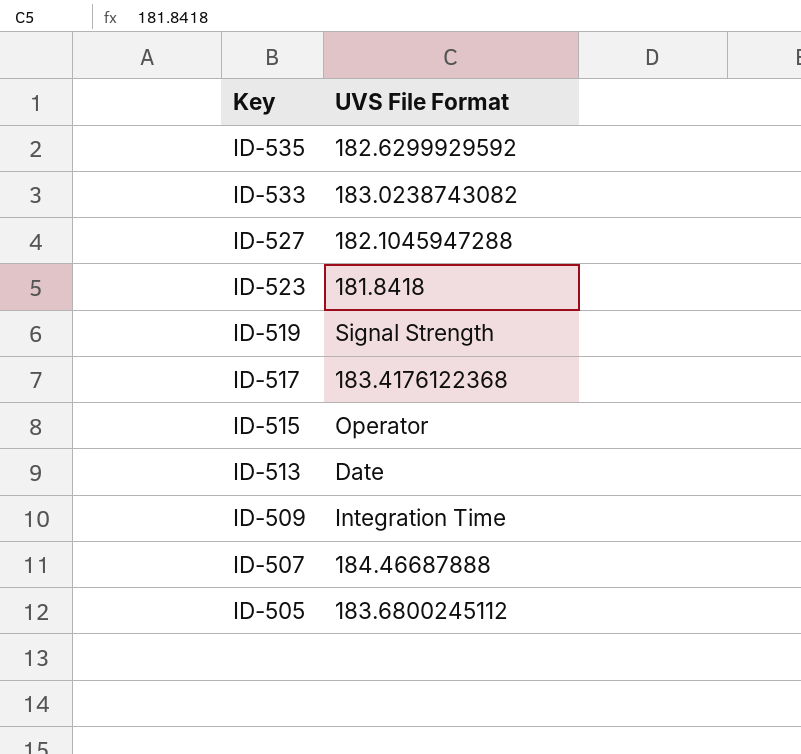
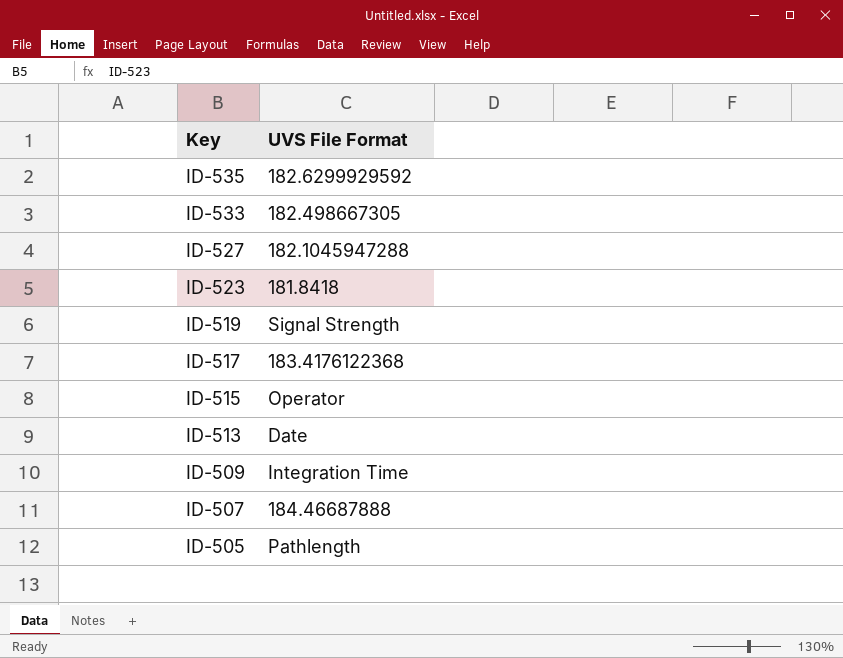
ID-533 | UVS File Format: 183.0238743082 -> 182.498667305
ID-505 | UVS File Format: 183.6800245112 -> Pathlength

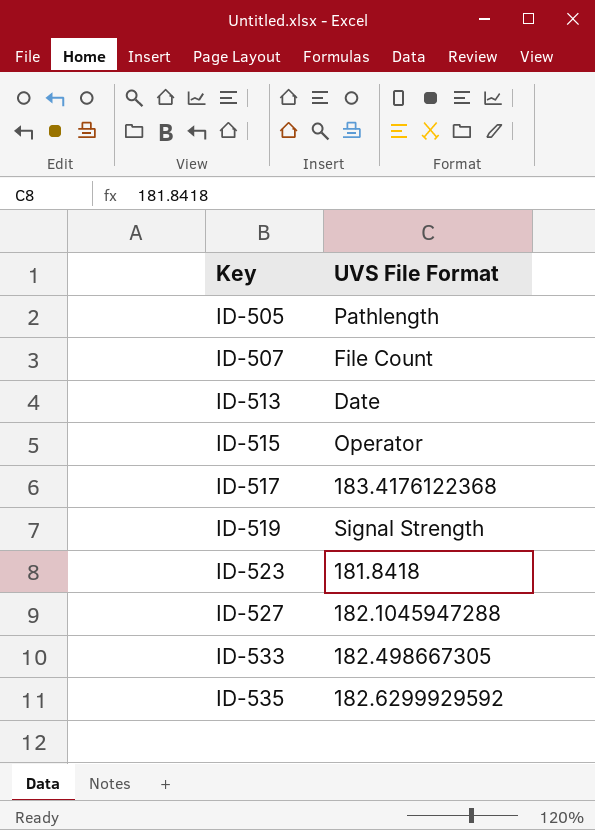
row order: Key descending -> Key ascending
row ID-509: Integration Time -> none
ID-507 | UVS File Format: 184.46687888 -> File Count

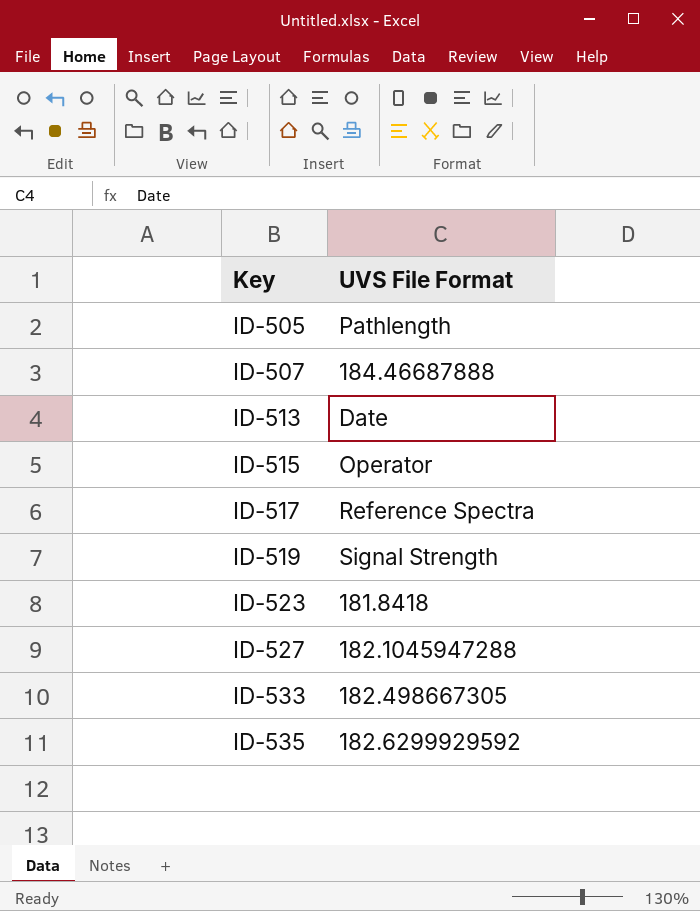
ID-507 | UVS File Format: File Count -> 184.46687888
ID-517 | UVS File Format: 183.4176122368 -> Reference Spectra

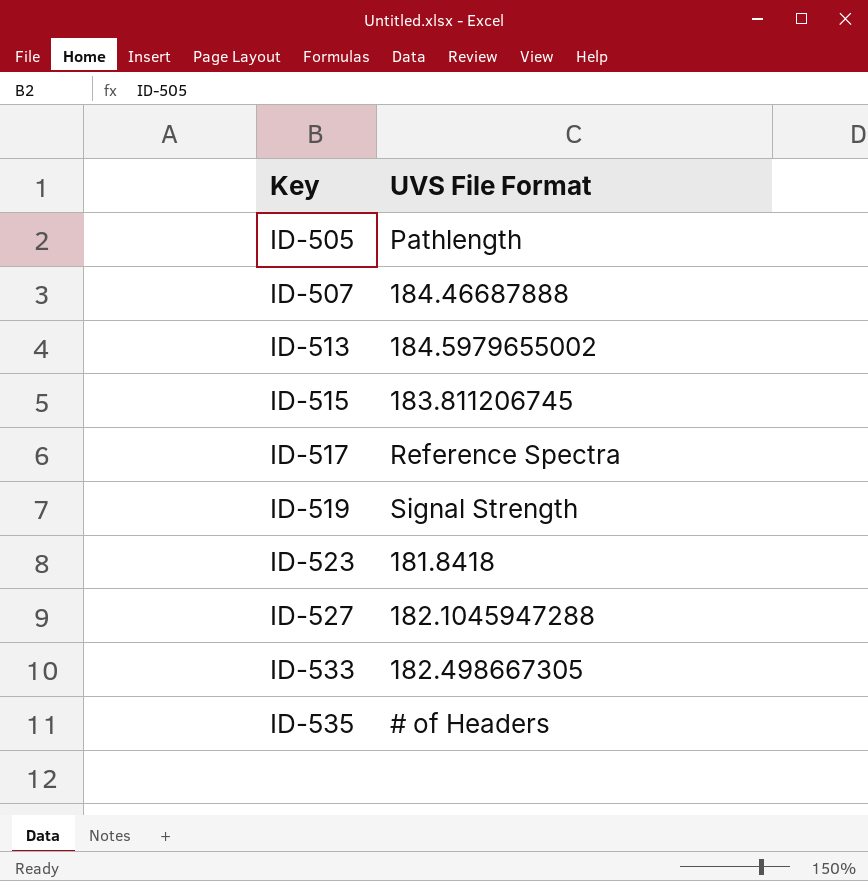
ID-513 | UVS File Format: Date -> 184.5979655002
ID-515 | UVS File Format: Operator -> 183.811206745
ID-535 | UVS File Format: 182.6299929592 -> # of Headers

